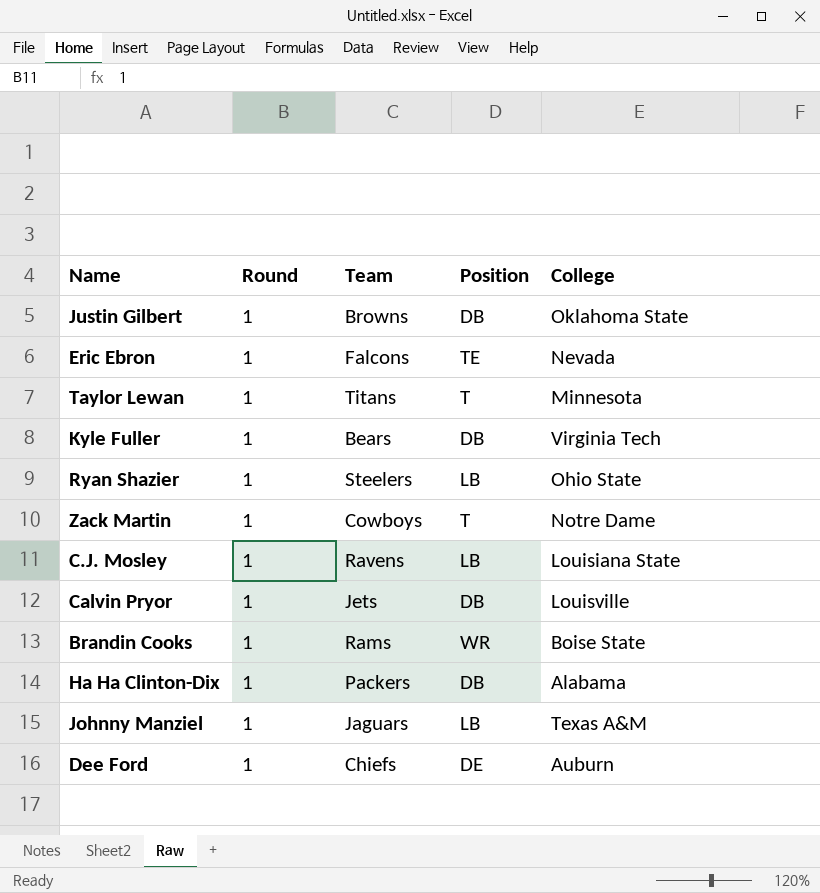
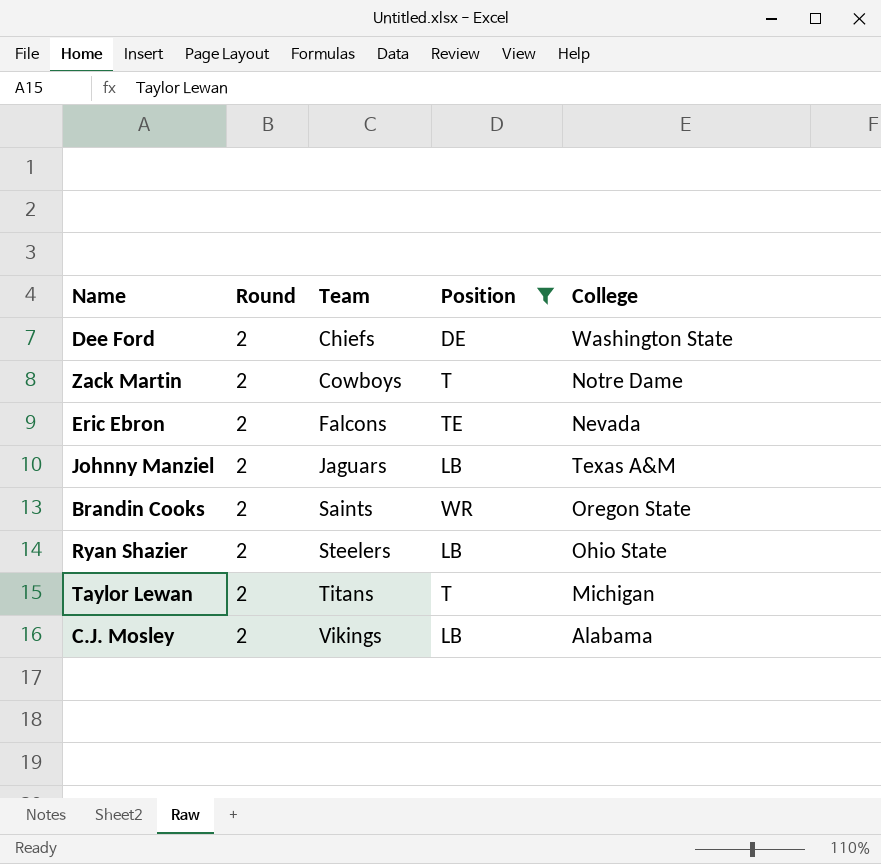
filter: none -> Position != DB
row order: none -> Team ascending
Dee Ford | Round: 1 -> 2
Dee Ford | College: Auburn -> Washington State
Zack Martin | Round: 1 -> 2
Eric Ebron | Round: 1 -> 2
Johnny Manziel | Round: 1 -> 2
Brandin Cooks | Round: 1 -> 2
Brandin Cooks | Team: Rams -> Saints
Brandin Cooks | College: Boise State -> Oregon State
Ryan Shazier | Round: 1 -> 2
Taylor Lewan | Round: 1 -> 2
Taylor Lewan | College: Minnesota -> Michigan
C.J. Mosley | Round: 1 -> 2
C.J. Mosley | Team: Ravens -> Vikings
C.J. Mosley | College: Louisiana State -> Alabama

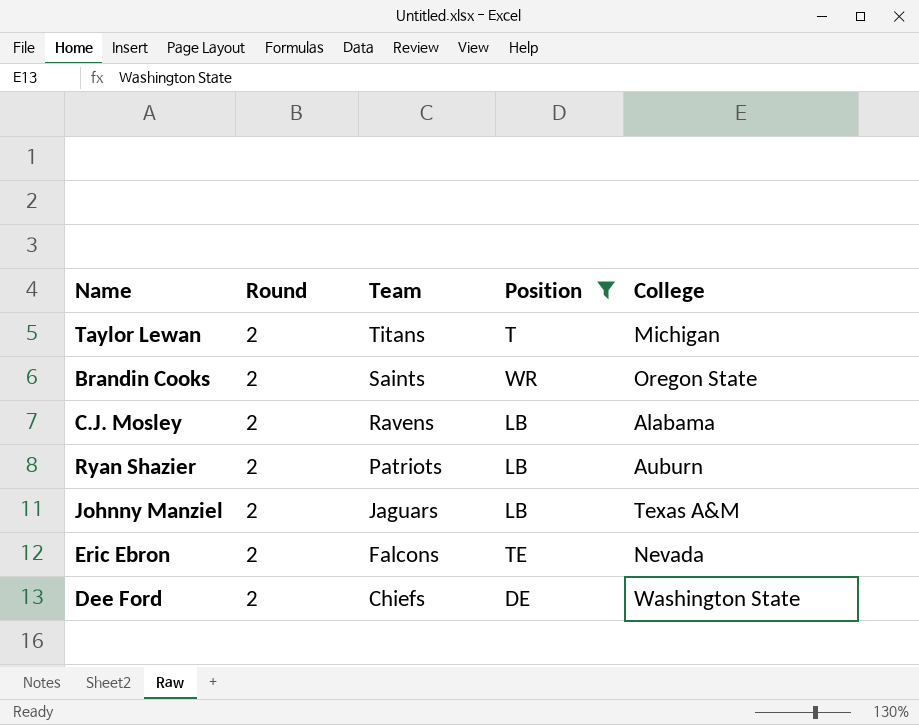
row order: Team ascending -> Team descending
row Zack Martin: 2 | Cowboys | T | Notre Dame -> none
C.J. Mosley | Team: Vikings -> Ravens
Ryan Shazier | Team: Steelers -> Patriots
Ryan Shazier | College: Ohio State -> Auburn

